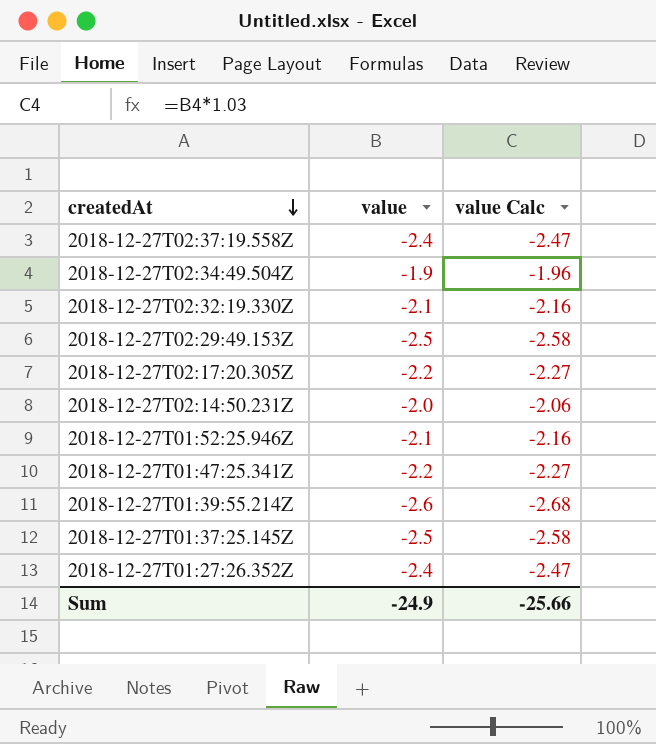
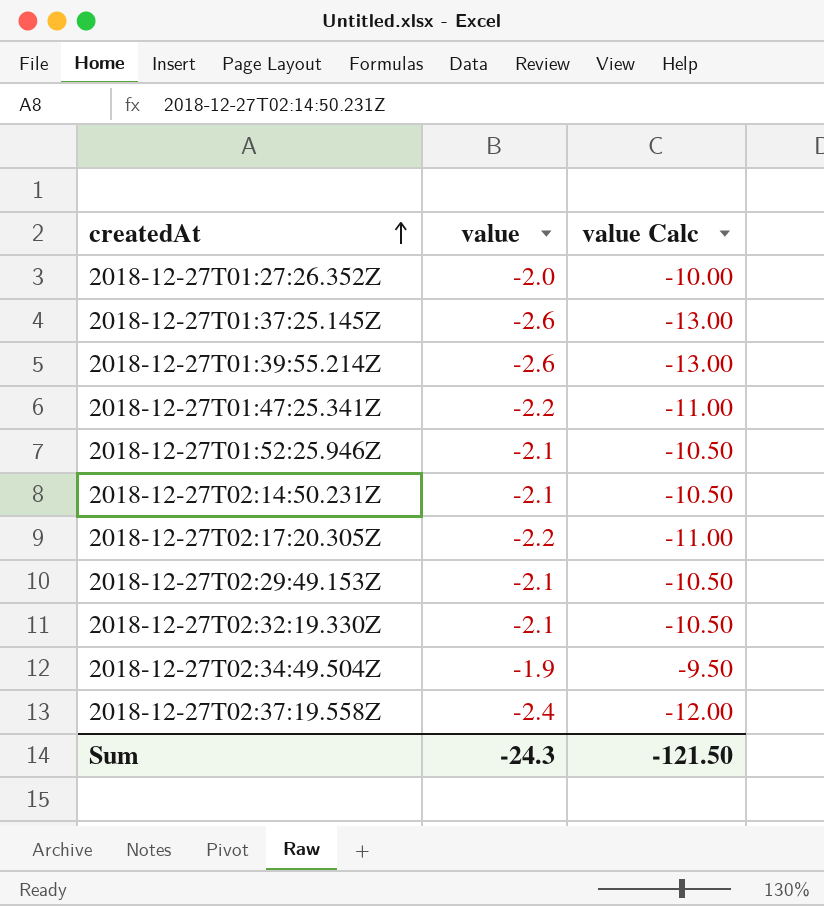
row order: createdAt descending -> createdAt ascending
column value Calc | formula: [value] * 1.03 -> [value] * 5
2018-12-27T01:27:26.352Z | value: -2.4 -> -2.0
2018-12-27T01:37:25.145Z | value: -2.5 -> -2.6
2018-12-27T02:14:50.231Z | value: -2.0 -> -2.1
2018-12-27T02:29:49.153Z | value: -2.5 -> -2.1
Sum | value: -24.9 -> -24.3
Sum | value Calc: -25.66 -> -121.50

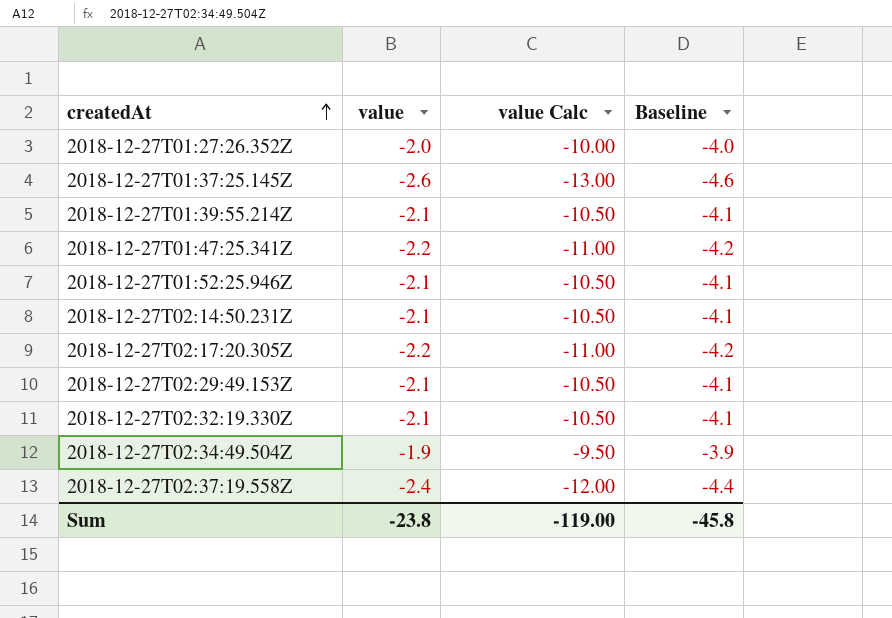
column Baseline | formula: none -> [value] - 2
2018-12-27T01:39:55.214Z | value: -2.6 -> -2.1
2018-12-27T01:39:55.214Z | value Calc: -13.00 -> -10.50
Sum | value: -24.3 -> -23.8
Sum | value Calc: -121.50 -> -119.00

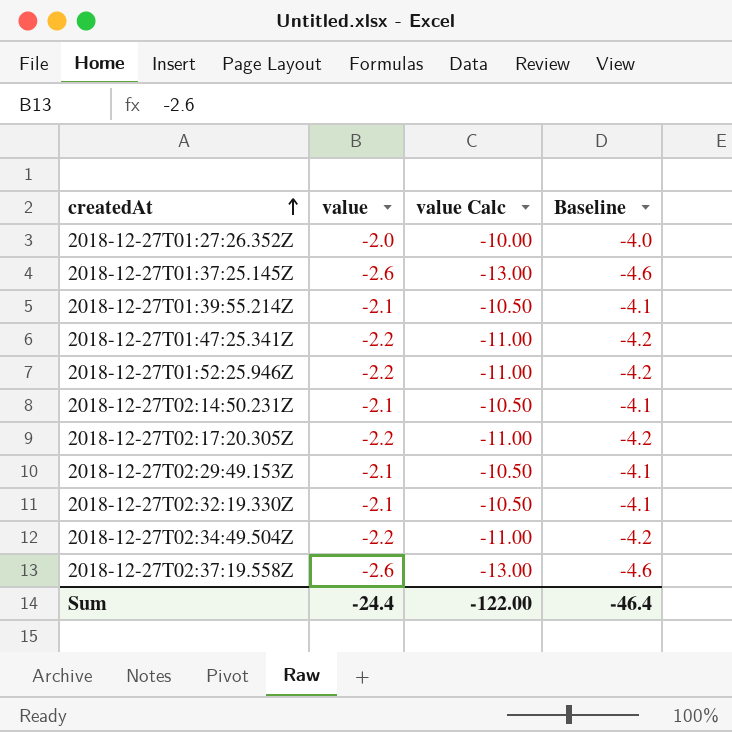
2018-12-27T01:52:25.946Z | value: -2.1 -> -2.2
2018-12-27T01:52:25.946Z | value Calc: -10.50 -> -11.00
2018-12-27T01:52:25.946Z | Baseline: -4.1 -> -4.2
2018-12-27T02:34:49.504Z | value: -1.9 -> -2.2
2018-12-27T02:34:49.504Z | value Calc: -9.50 -> -11.00
2018-12-27T02:34:49.504Z | Baseline: -3.9 -> -4.2
2018-12-27T02:37:19.558Z | value: -2.4 -> -2.6
2018-12-27T02:37:19.558Z | value Calc: -12.00 -> -13.00
2018-12-27T02:37:19.558Z | Baseline: -4.4 -> -4.6
Sum | value: -23.8 -> -24.4
Sum | value Calc: -119.00 -> -122.00
Sum | Baseline: -45.8 -> -46.4

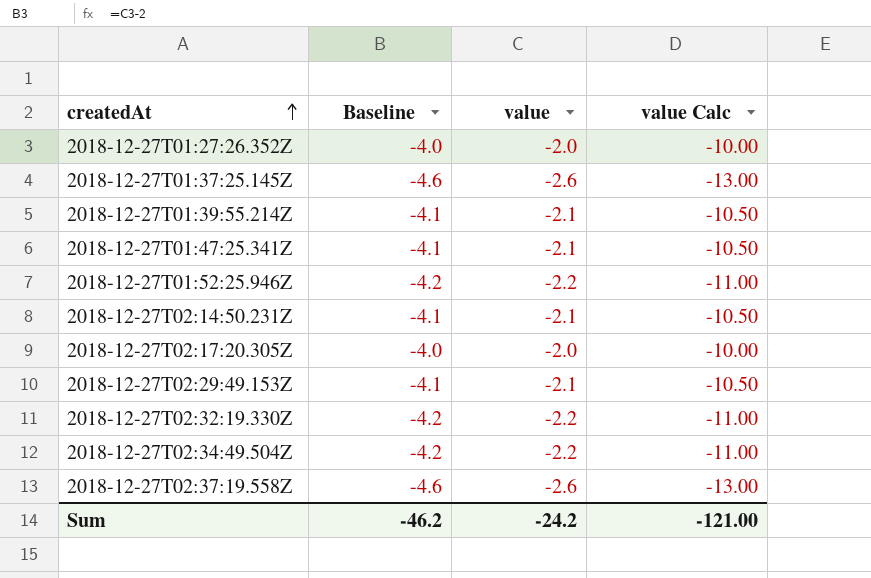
column Baseline | position: 4 -> 2
2018-12-27T01:47:25.341Z | Baseline: -4.2 -> -4.1
2018-12-27T01:47:25.341Z | value: -2.2 -> -2.1
2018-12-27T01:47:25.341Z | value Calc: -11.00 -> -10.50
2018-12-27T02:17:20.305Z | Baseline: -4.2 -> -4.0
2018-12-27T02:17:20.305Z | value: -2.2 -> -2.0
2018-12-27T02:17:20.305Z | value Calc: -11.00 -> -10.00
2018-12-27T02:32:19.330Z | Baseline: -4.1 -> -4.2
2018-12-27T02:32:19.330Z | value: -2.1 -> -2.2
2018-12-27T02:32:19.330Z | value Calc: -10.50 -> -11.00
Sum | Baseline: -46.4 -> -46.2
Sum | value: -24.4 -> -24.2
Sum | value Calc: -122.00 -> -121.00

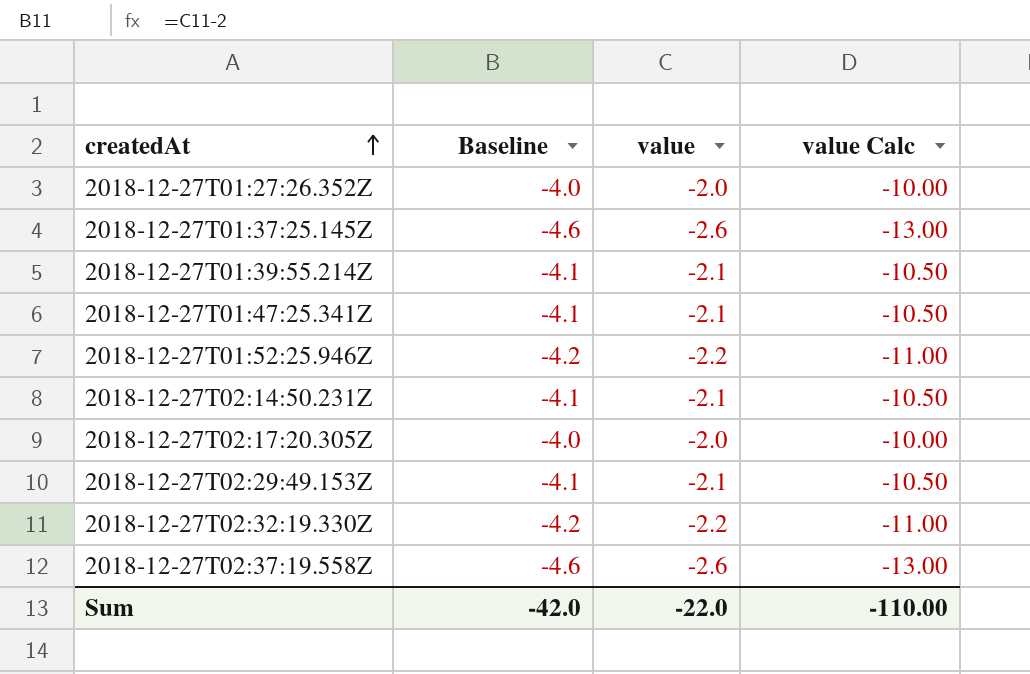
row 2018-12-27T02:34:49.504Z: -4.2 | -2.2 | -11.00 -> none
Sum | Baseline: -46.2 -> -42.0
Sum | value: -24.2 -> -22.0
Sum | value Calc: -121.00 -> -110.00

